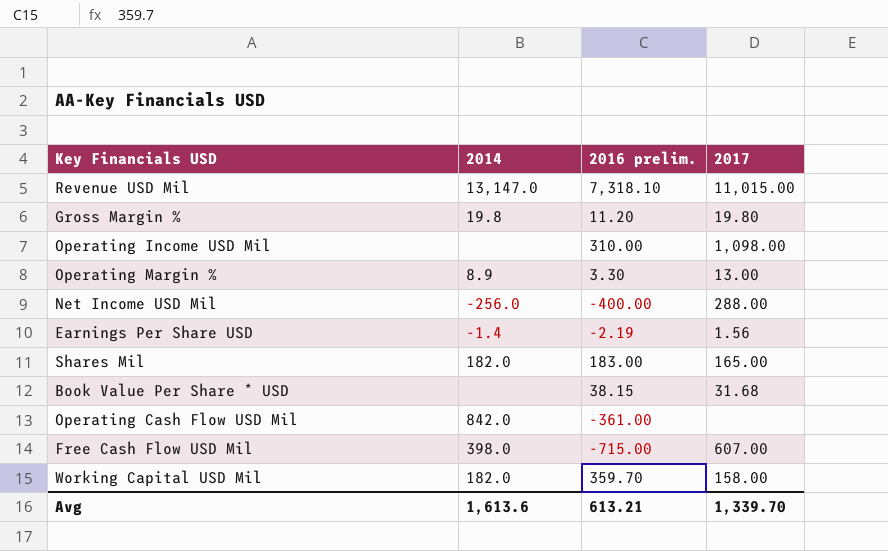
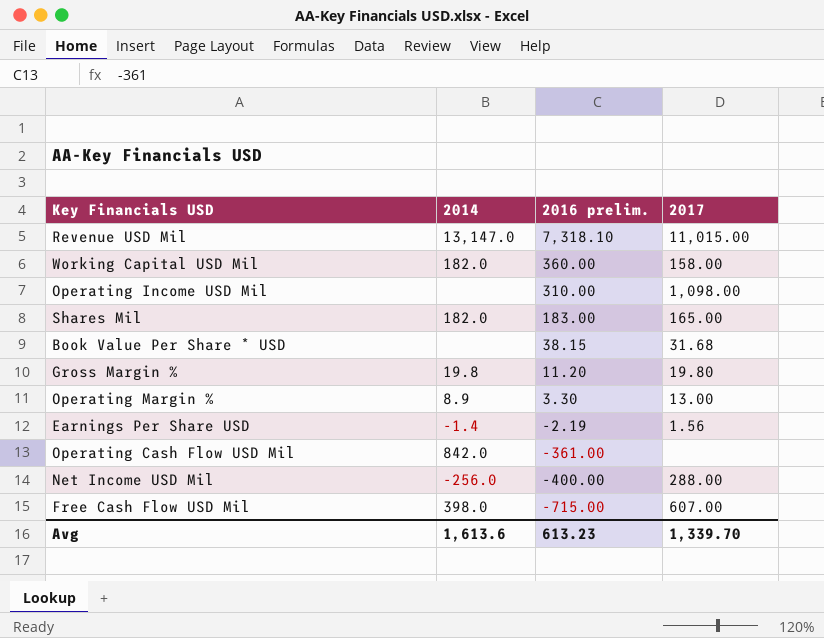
row order: none -> 2016 prelim. descending
Working Capital USD Mil | 2016 prelim.: 359.70 -> 360.00
Avg | 2016 prelim.: 613.21 -> 613.23

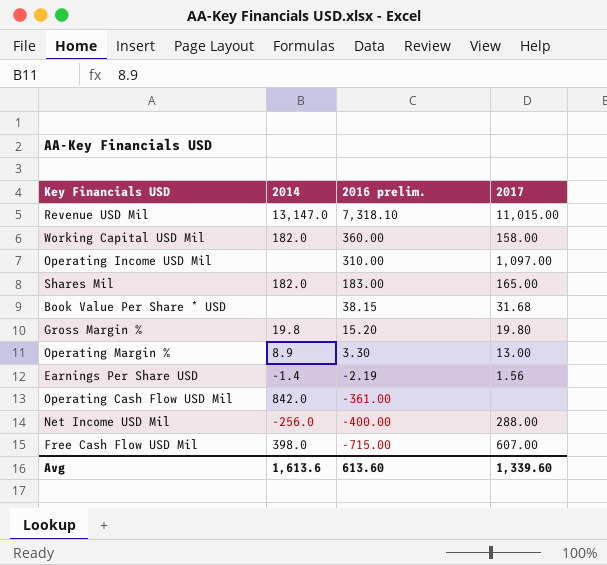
Operating Income USD Mil | 2017: 1,098.00 -> 1,097.00
Gross Margin % | 2016 prelim.: 11.20 -> 15.20
Avg | 2016 prelim.: 613.23 -> 613.60
Avg | 2017: 1,339.70 -> 1,339.60

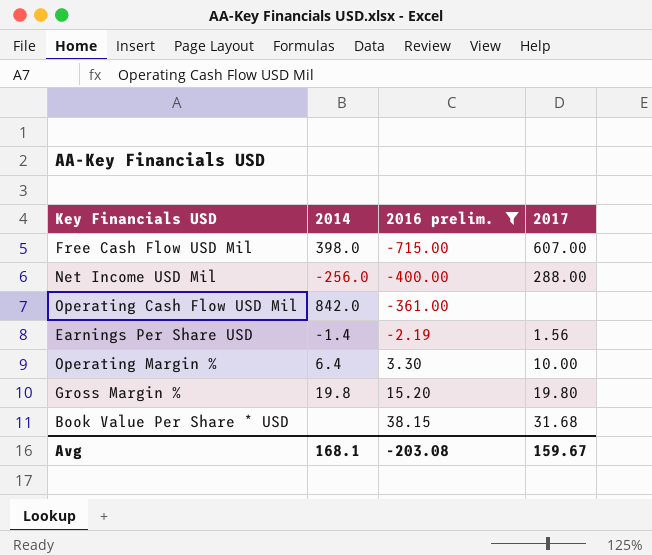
filter: none -> 2016 prelim. <= 38.15
row order: 2016 prelim. descending -> 2016 prelim. ascending
Operating Margin % | 2014: 8.9 -> 6.4
Operating Margin % | 2017: 13.00 -> 10.00
Avg | 2014: 1,613.6 -> 168.1
Avg | 2016 prelim.: 613.60 -> -203.08
Avg | 2017: 1,339.60 -> 159.67

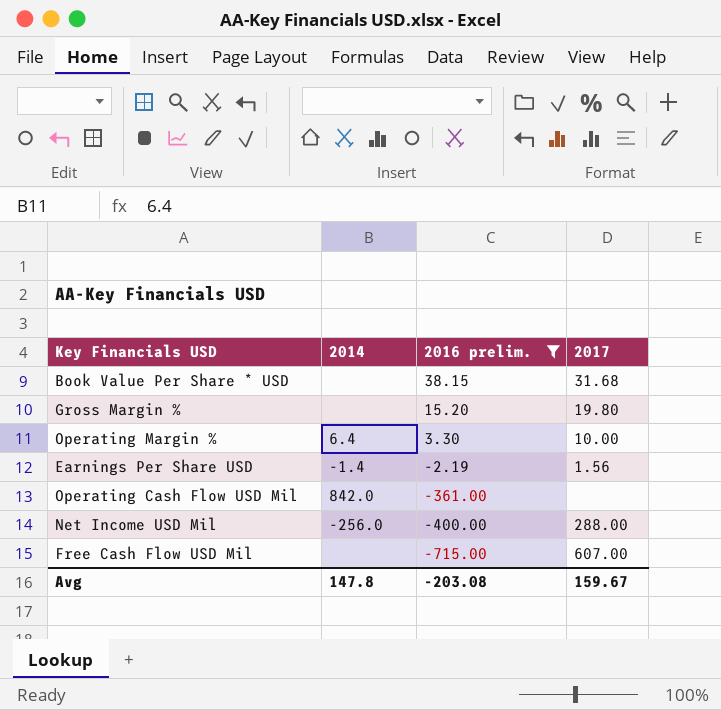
row order: 2016 prelim. ascending -> 2016 prelim. descending
Gross Margin % | 2014: 19.8 -> none
Free Cash Flow USD Mil | 2014: 398.0 -> none
Avg | 2014: 168.1 -> 147.8

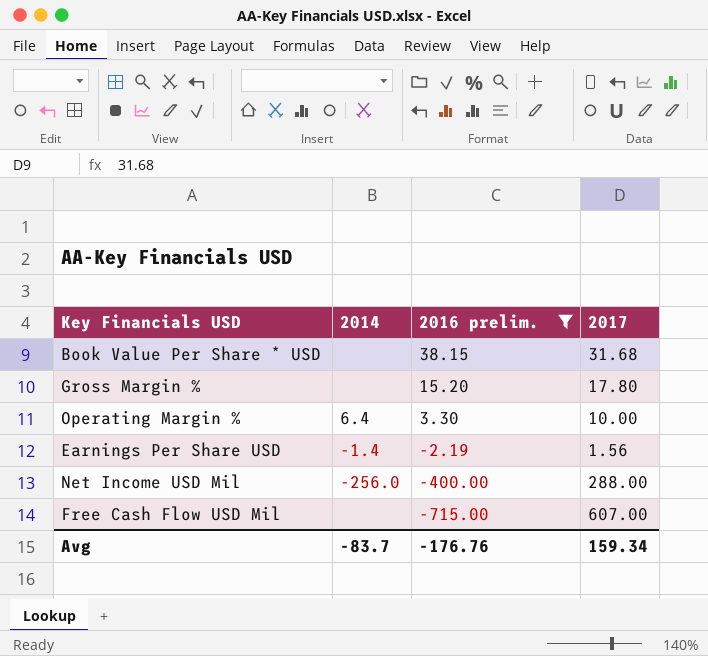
row Operating Cash Flow USD Mil: 842.0 | -361.00 | none -> none
Gross Margin % | 2017: 19.80 -> 17.80
Avg | 2014: 147.8 -> -83.7
Avg | 2016 prelim.: -203.08 -> -176.76
Avg | 2017: 159.67 -> 159.34

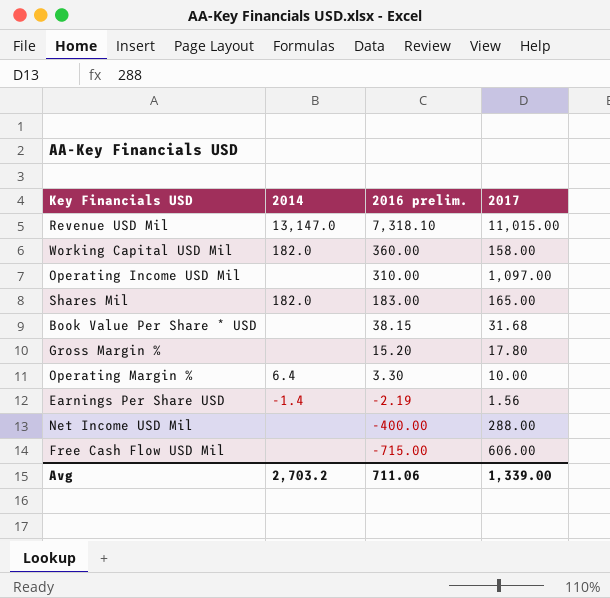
filter: 2016 prelim. <= 38.15 -> none
Net Income USD Mil | 2014: -256.0 -> none
Free Cash Flow USD Mil | 2017: 607.00 -> 606.00
Avg | 2014: -83.7 -> 2,703.2
Avg | 2016 prelim.: -176.76 -> 711.06
Avg | 2017: 159.34 -> 1,339.00

